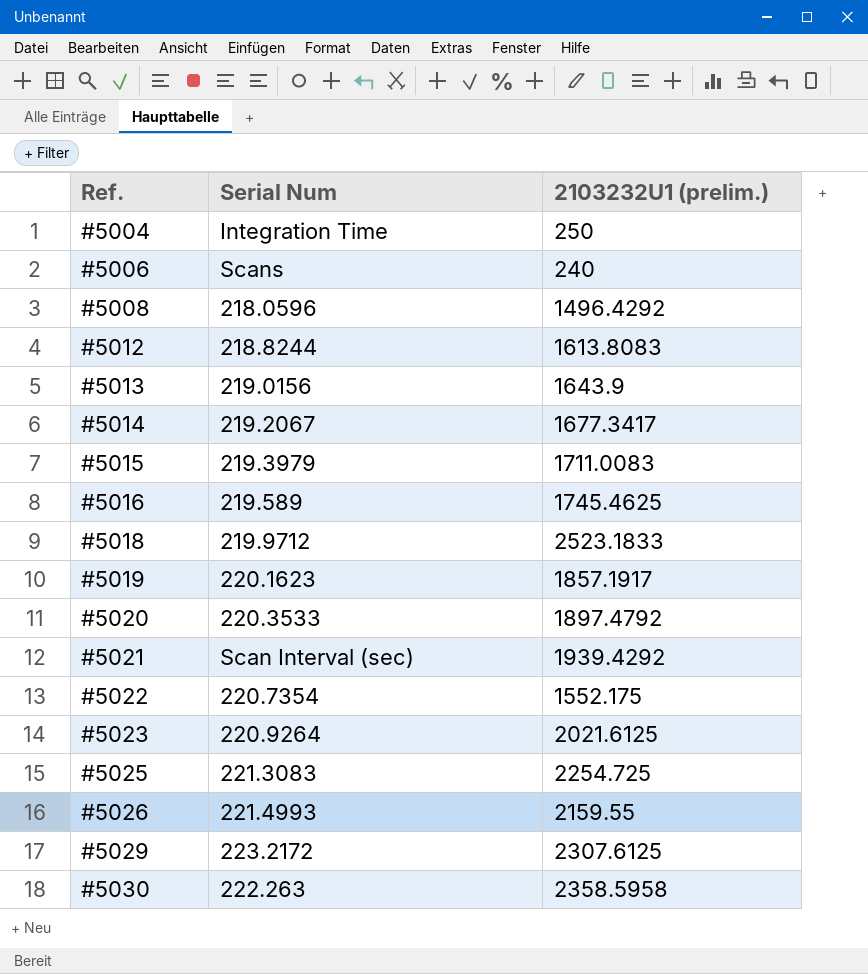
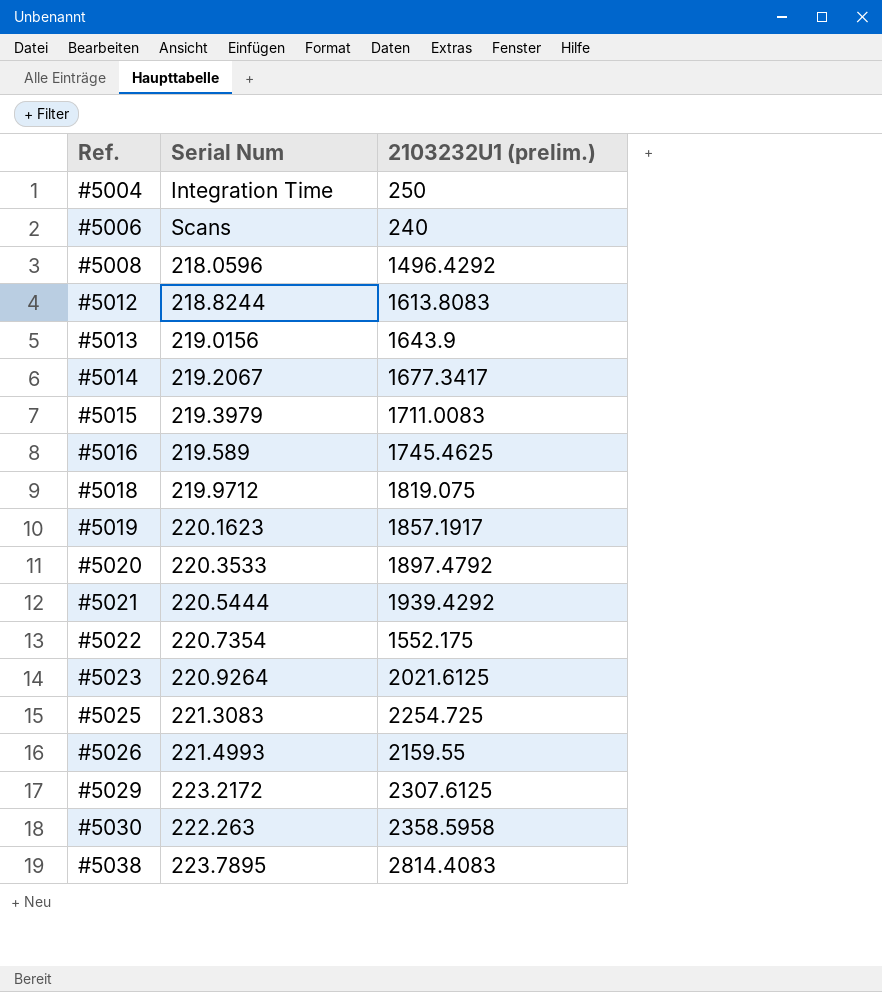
#5018 | 2103232U1 (prelim.): 2523.1833 -> 1819.075
#5021 | Serial Num: Scan Interval (sec) -> 220.5444
row #5038: none -> 223.7895 | 2814.4083

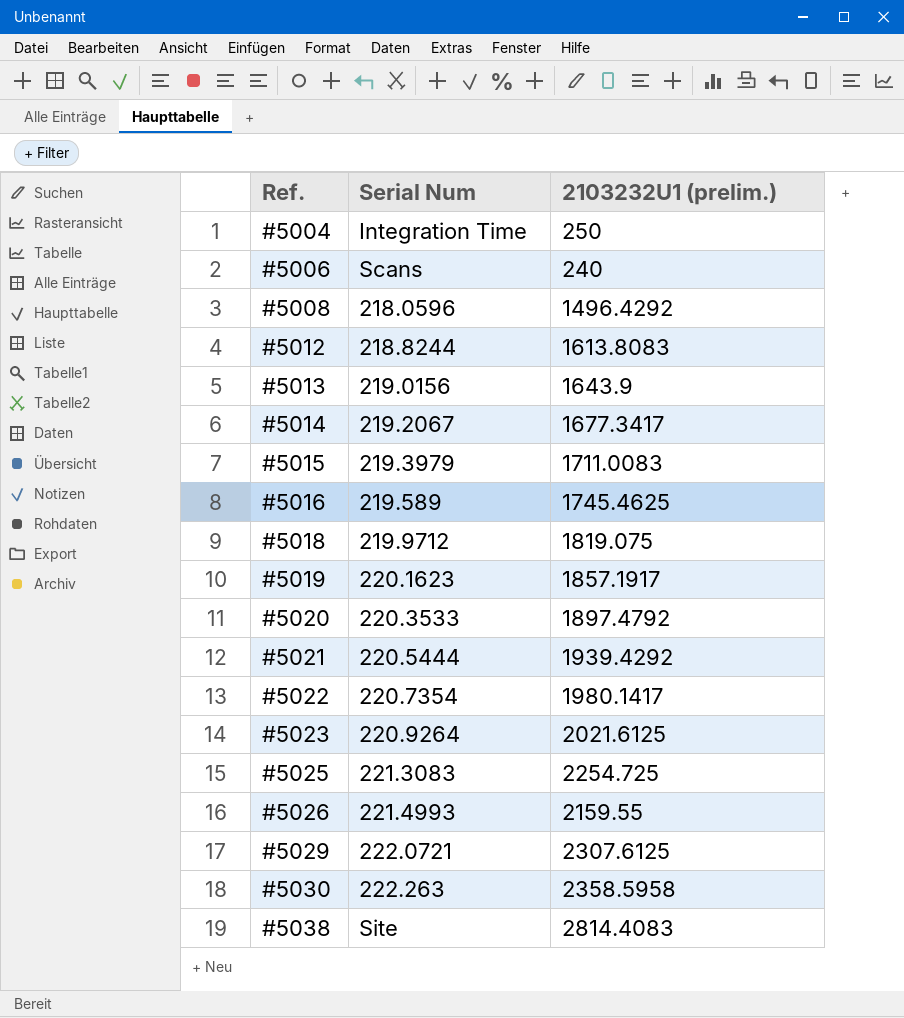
#5022 | 2103232U1 (prelim.): 1552.175 -> 1980.1417
#5029 | Serial Num: 223.2172 -> 222.0721
#5038 | Serial Num: 223.7895 -> Site

